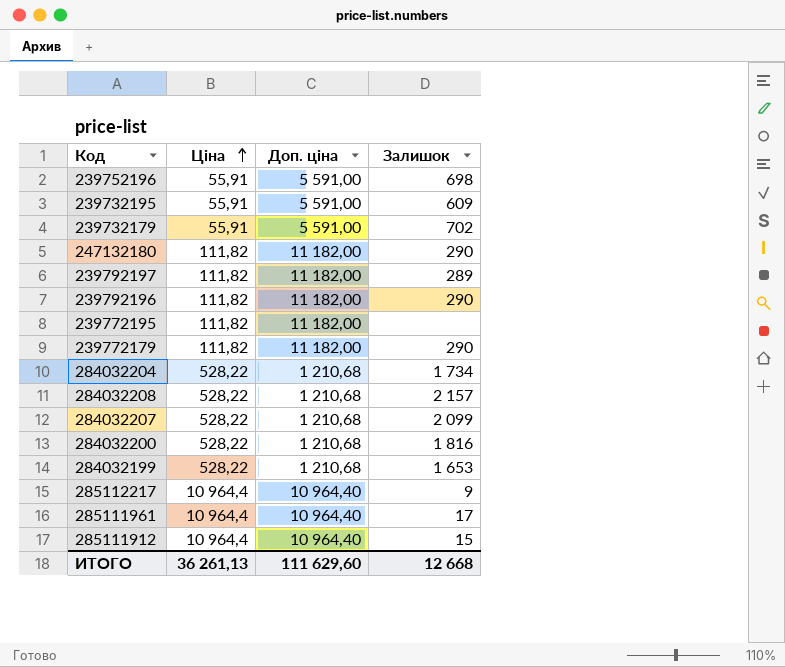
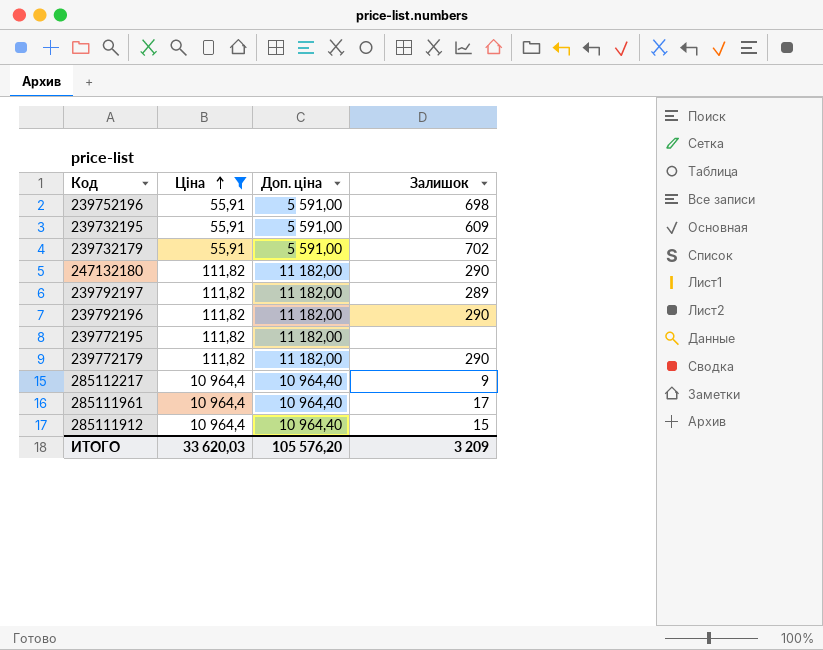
filter: none -> Ціна != 528,22
ИТОГО | Ціна: 36 261,13 -> 33 620,03
ИТОГО | Доп. ціна: 111 629,60 -> 105 576,20
ИТОГО | Залишок: 12 668 -> 3 209

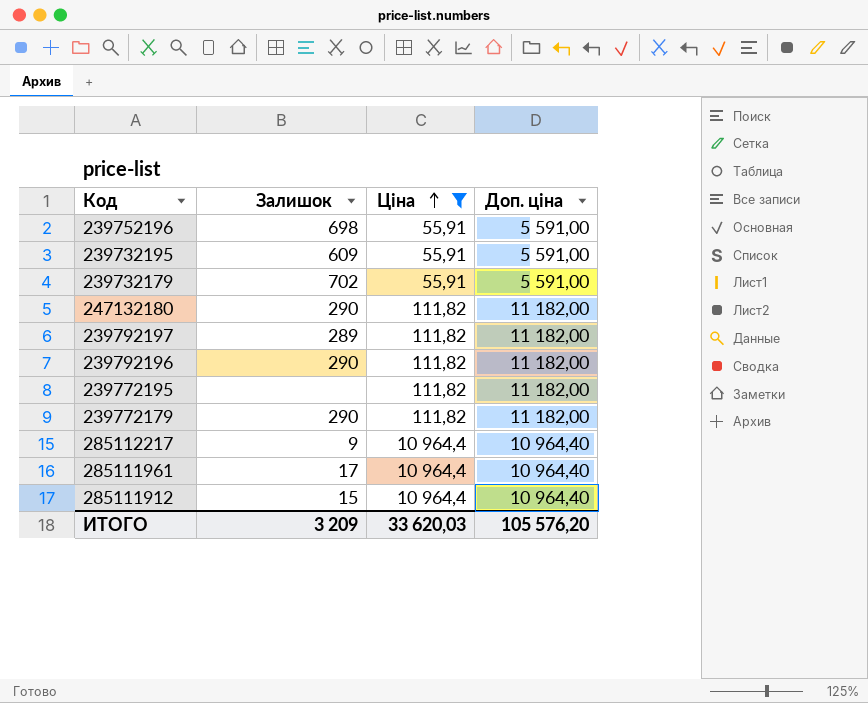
column Залишок | position: 4 -> 2

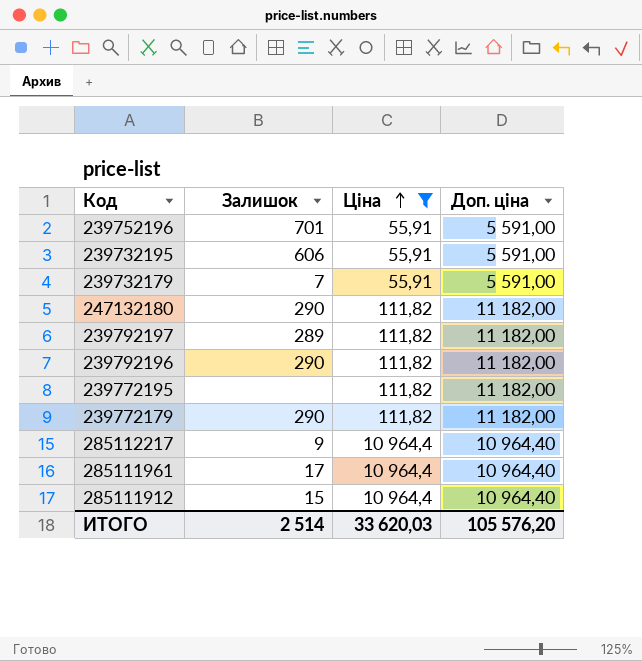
239752196 | Залишок: 698 -> 701
239732195 | Залишок: 609 -> 606
239732179 | Залишок: 702 -> 7
ИТОГО | Залишок: 3 209 -> 2 514

